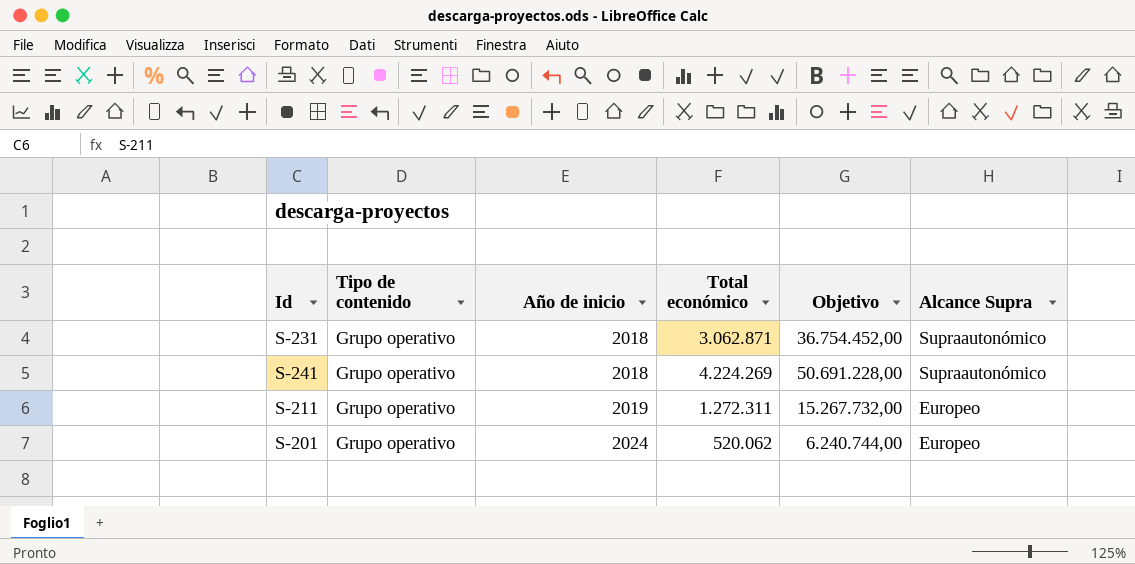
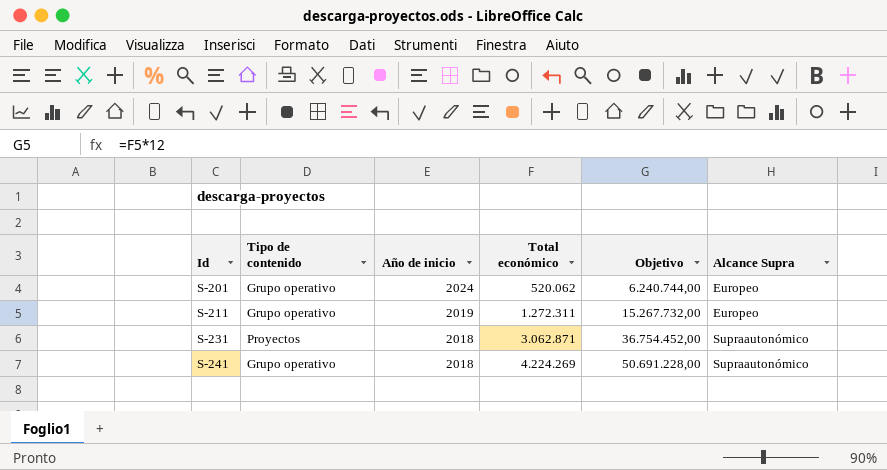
row order: Año de inicio ascending -> Id ascending
S-231 | Tipo de contenido: Grupo operativo -> Proyectos

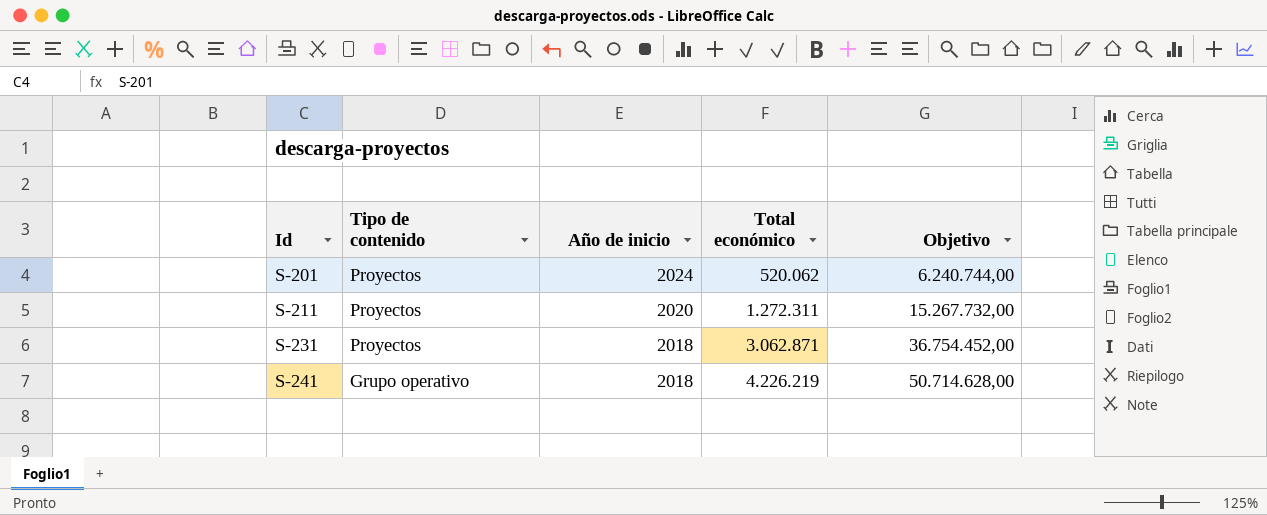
column Alcance Supra | position: 6 -> none
S-201 | Tipo de contenido: Grupo operativo -> Proyectos
S-211 | Tipo de contenido: Grupo operativo -> Proyectos
S-211 | Año de inicio: 2019 -> 2020
S-241 | Total económico: 4.224.269 -> 4.226.219
S-241 | Objetivo: 50.691.228,00 -> 50.714.628,00

